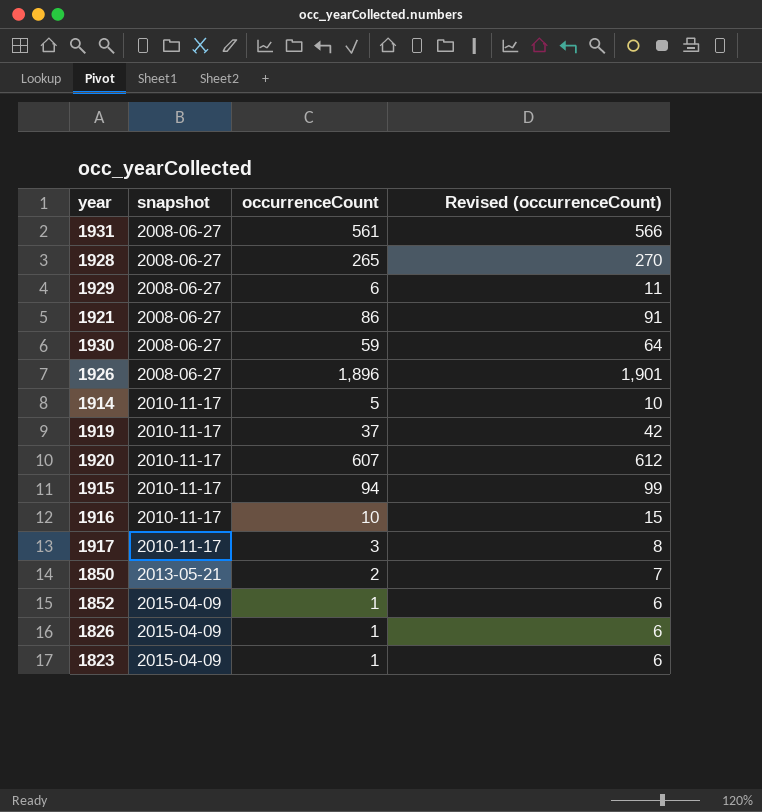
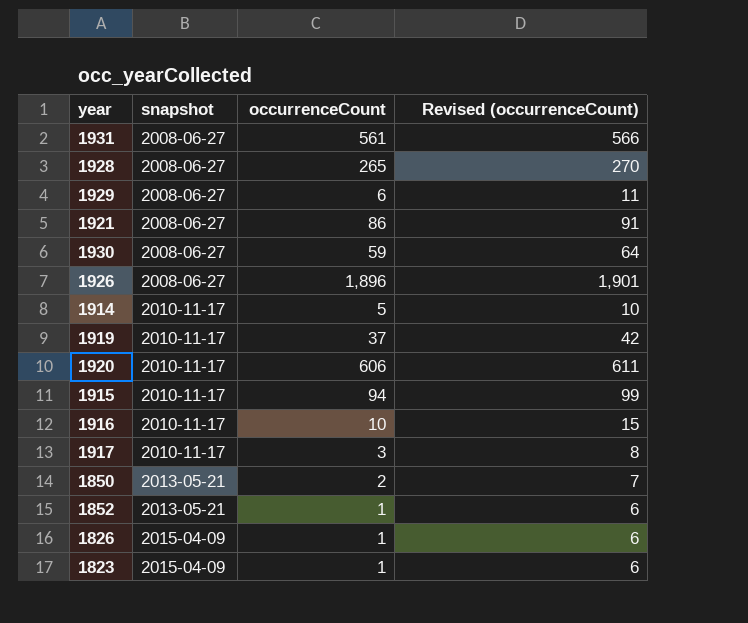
1920 | occurrenceCount: 607 -> 606
1920 | Revised (occurrenceCount): 612 -> 611
1852 | snapshot: 2015-04-09 -> 2013-05-21

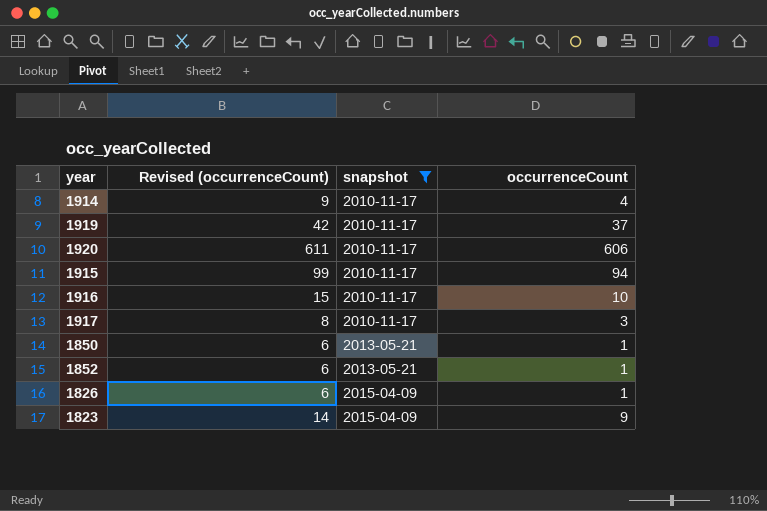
filter: none -> snapshot != 2008-06-27
column Revised (occurrenceCount) | position: 4 -> 2
1914 | Revised (occurrenceCount): 10 -> 9
1914 | occurrenceCount: 5 -> 4
1850 | Revised (occurrenceCount): 7 -> 6
1850 | occurrenceCount: 2 -> 1
1823 | Revised (occurrenceCount): 6 -> 14
1823 | occurrenceCount: 1 -> 9

